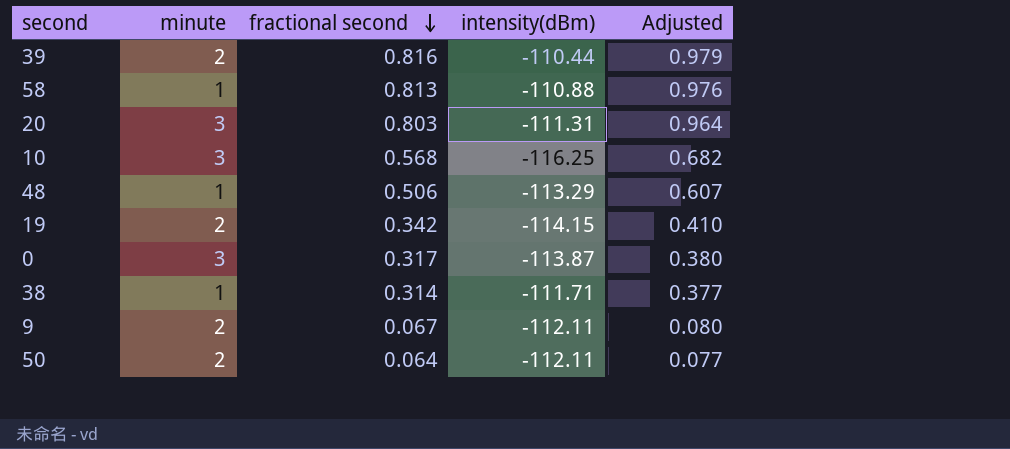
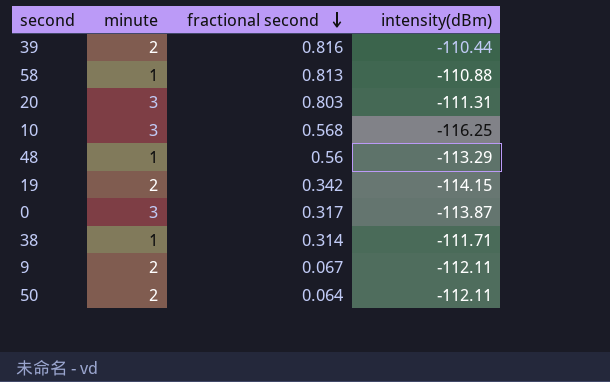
column Adjusted | formula: [fractional second] * 1.2 -> none
48 | fractional second: 0.506 -> 0.56

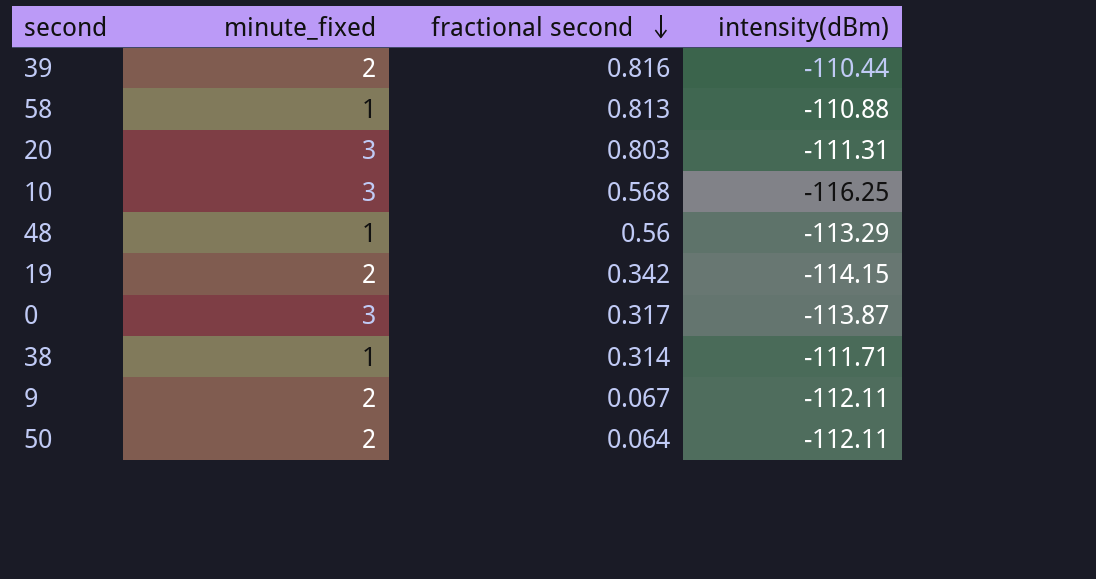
column name: minute -> minute_fixed

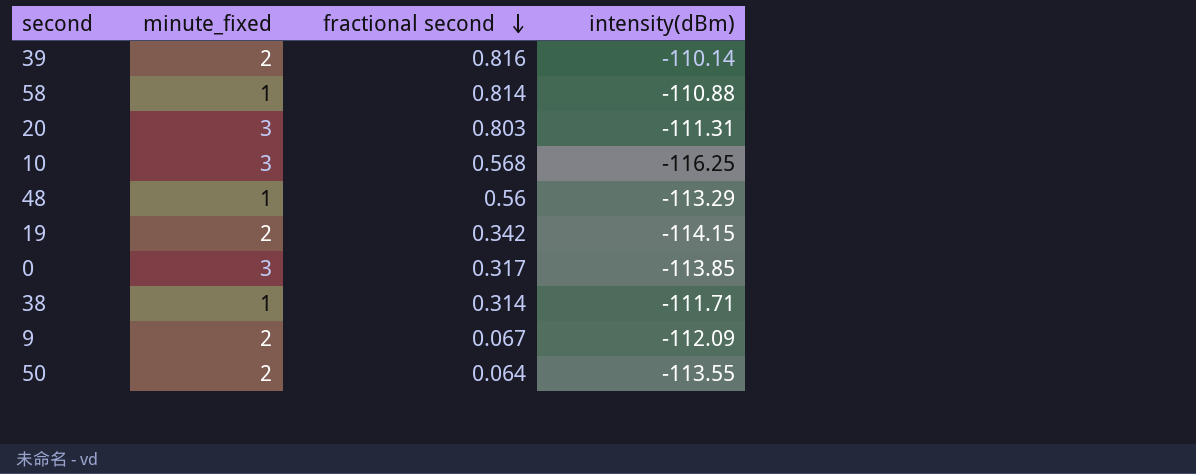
39 | intensity(dBm): -110.44 -> -110.14
58 | fractional second: 0.813 -> 0.814
0 | intensity(dBm): -113.87 -> -113.85
9 | intensity(dBm): -112.11 -> -112.09
50 | intensity(dBm): -112.11 -> -113.55

